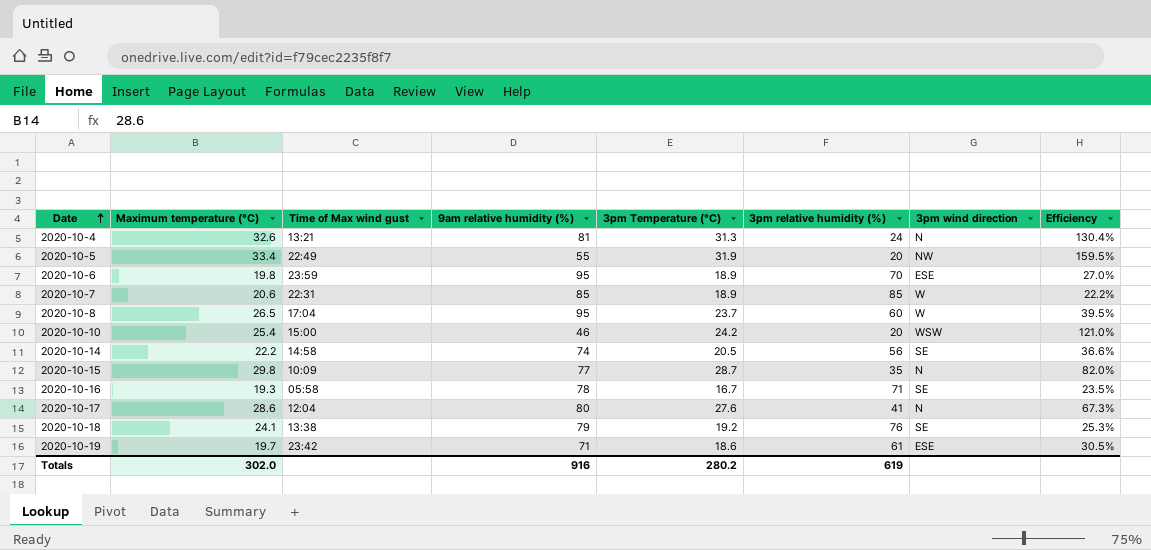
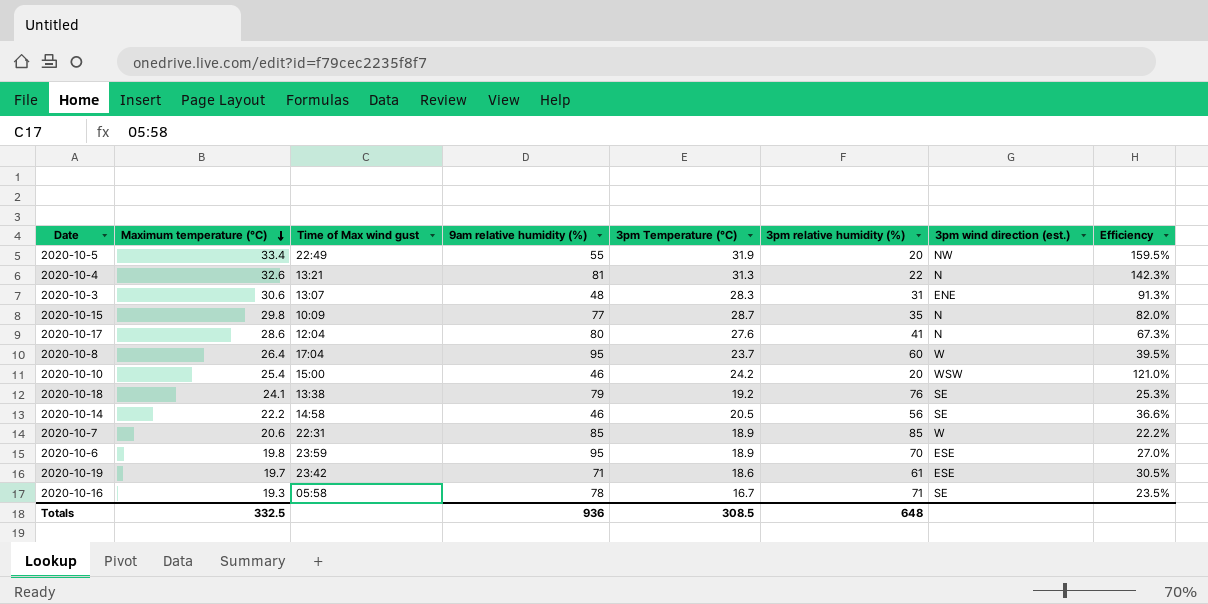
row order: Date ascending -> Maximum temperature (°C) descending
column name: 3pm wind direction -> 3pm wind direction (est.)
2020-10-4 | 3pm relative humidity (%): 24 -> 22
2020-10-4 | Efficiency: 130.4% -> 142.3%
row 2020-10-3: none -> 30.6 | 13:07 | 48 | 28.3 | 31 | ENE | 91.3%
2020-10-8 | Maximum temperature (°C): 26.5 -> 26.4
2020-10-14 | 9am relative humidity (%): 74 -> 46
Totals | Maximum temperature (°C): 302.0 -> 332.5
Totals | 9am relative humidity (%): 916 -> 936
Totals | 3pm Temperature (°C): 280.2 -> 308.5
Totals | 3pm relative humidity (%): 619 -> 648

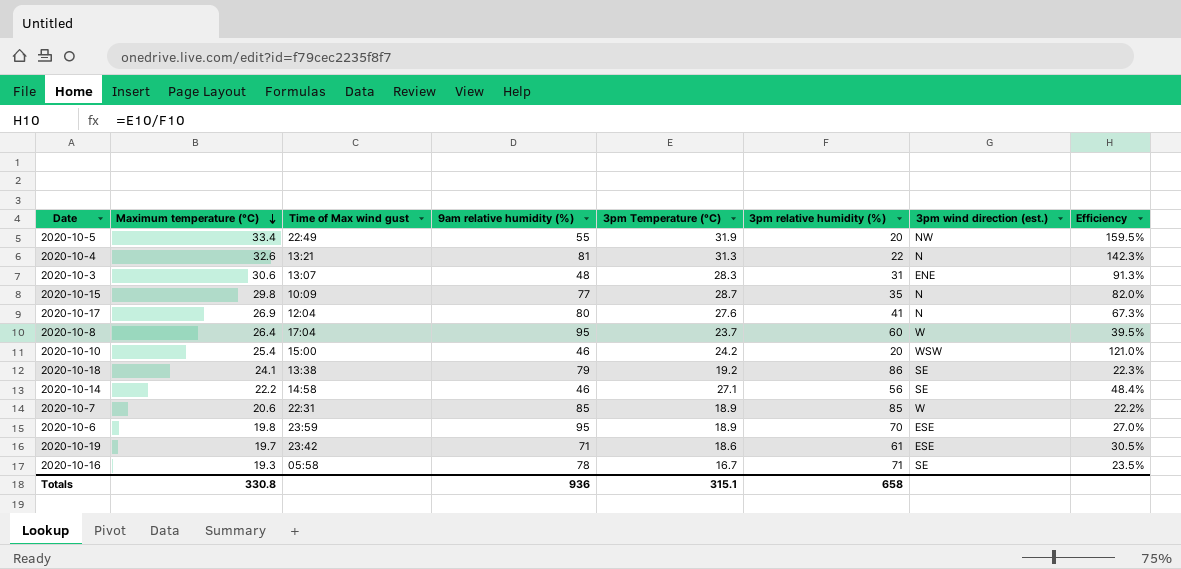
2020-10-17 | Maximum temperature (°C): 28.6 -> 26.9
2020-10-18 | 3pm relative humidity (%): 76 -> 86
2020-10-18 | Efficiency: 25.3% -> 22.3%
2020-10-14 | 3pm Temperature (°C): 20.5 -> 27.1
2020-10-14 | Efficiency: 36.6% -> 48.4%
Totals | Maximum temperature (°C): 332.5 -> 330.8
Totals | 3pm Temperature (°C): 308.5 -> 315.1
Totals | 3pm relative humidity (%): 648 -> 658

